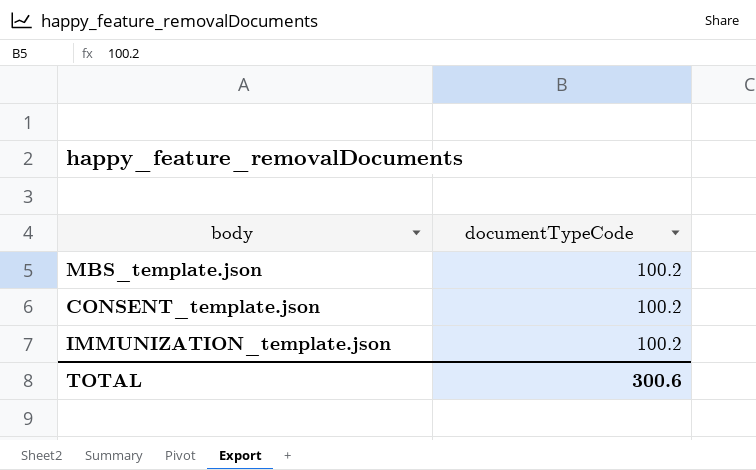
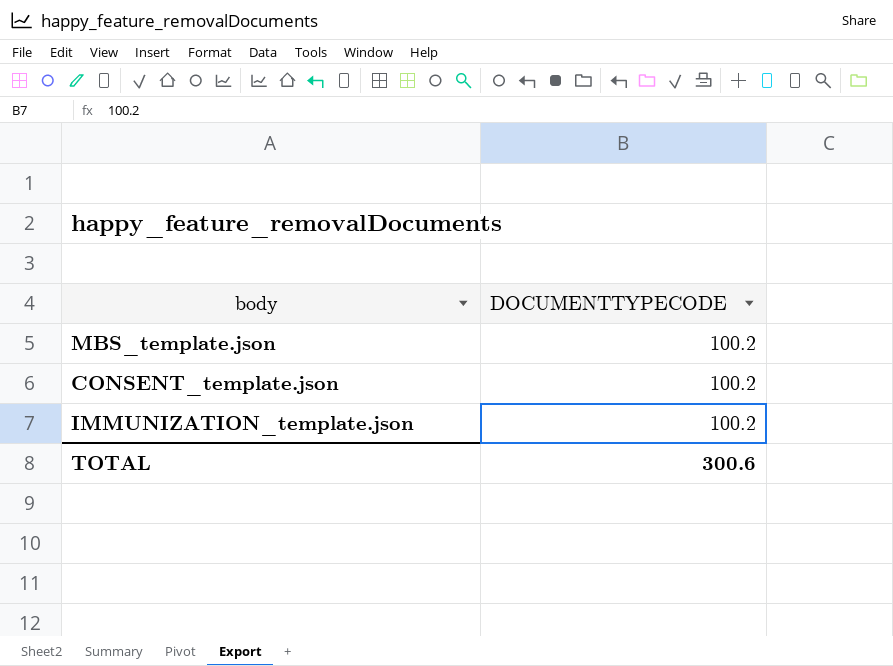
column name: documentTypeCode -> DOCUMENTTYPECODE

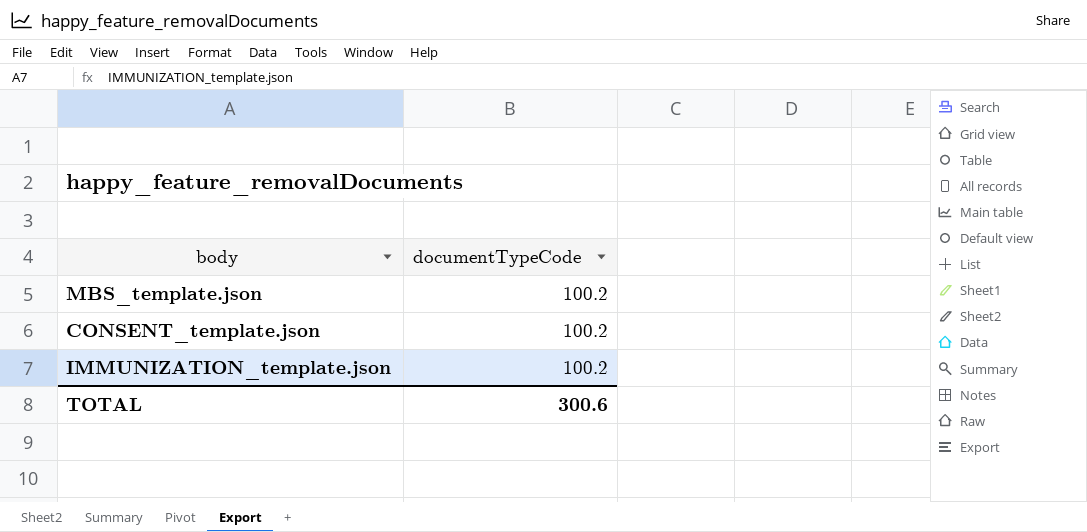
column name: DOCUMENTTYPECODE -> documentTypeCode

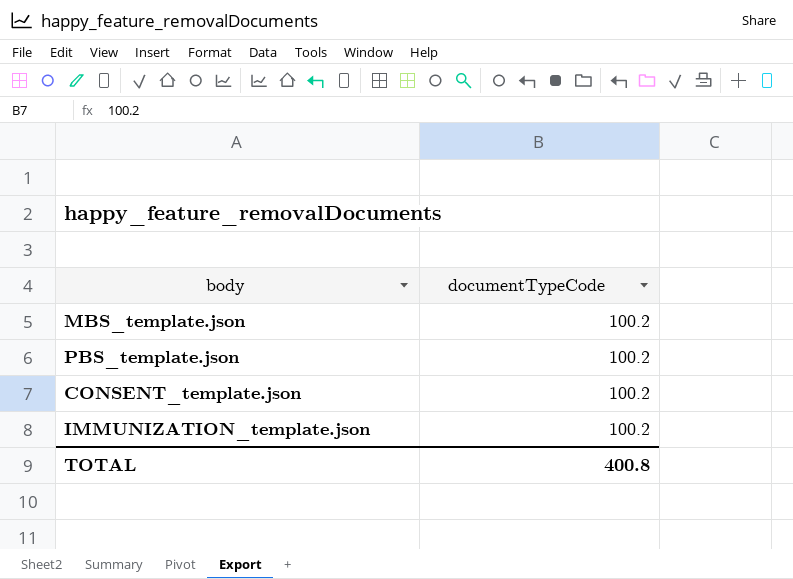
row PBS_template.json: none -> 100.2
TOTAL | documentTypeCode: 300.6 -> 400.8

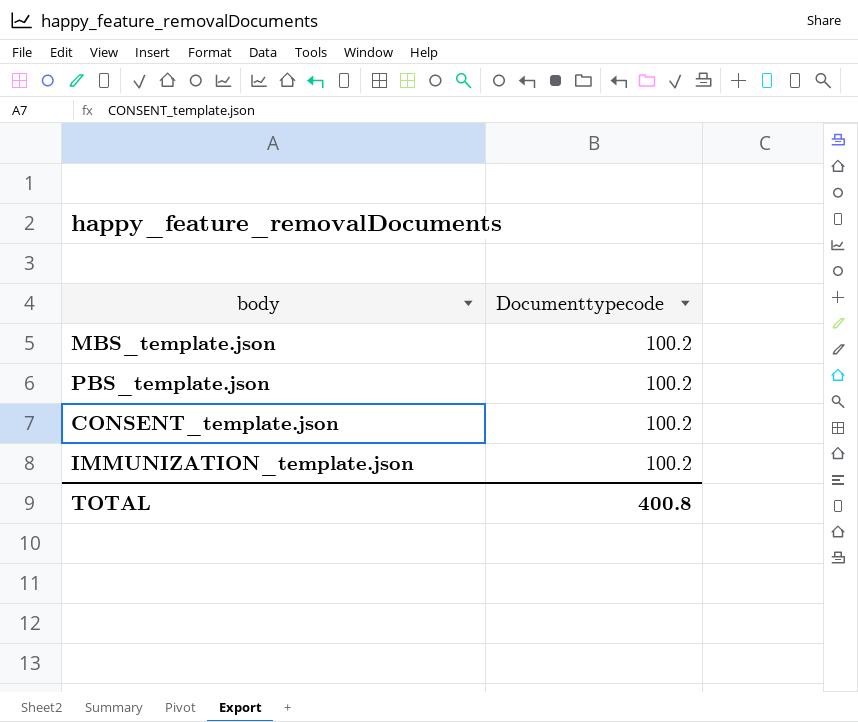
column name: documentTypeCode -> Documenttypecode

